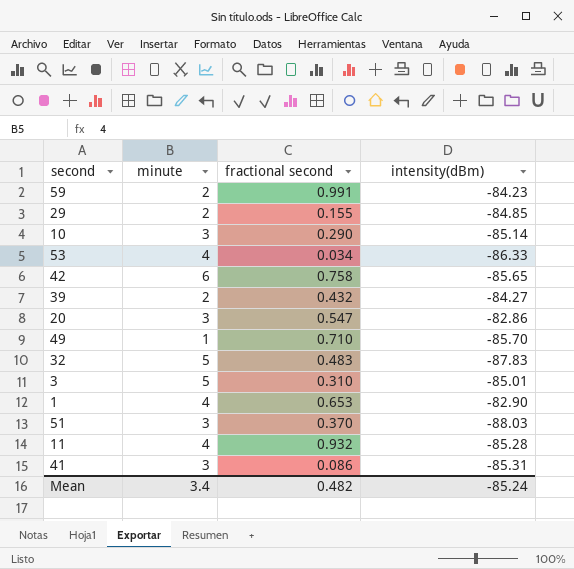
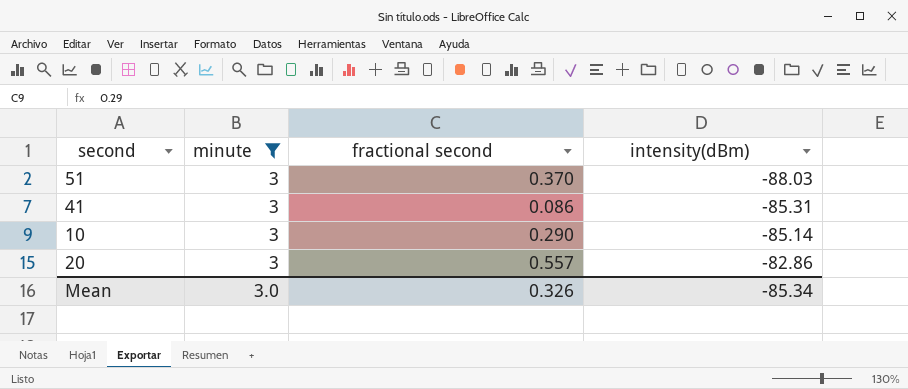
filter: none -> minute = 3
row order: none -> intensity(dBm) ascending
20 | fractional second: 0.547 -> 0.557
Mean | minute: 3.4 -> 3.0
Mean | fractional second: 0.482 -> 0.326
Mean | intensity(dBm): -85.24 -> -85.34

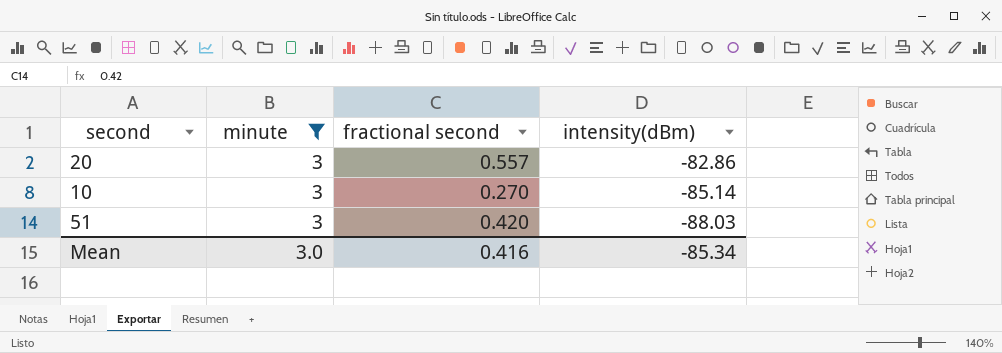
row order: intensity(dBm) ascending -> intensity(dBm) descending
row 41: 3 | 0.086 | -85.31 -> none
10 | fractional second: 0.290 -> 0.270
51 | fractional second: 0.370 -> 0.420
Mean | fractional second: 0.326 -> 0.416

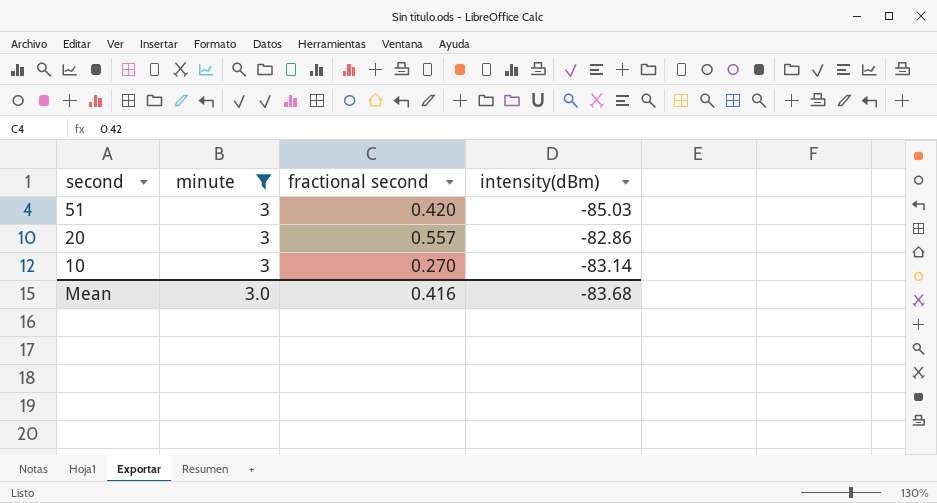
row order: intensity(dBm) descending -> second descending
51 | intensity(dBm): -88.03 -> -85.03
10 | intensity(dBm): -85.14 -> -83.14
Mean | intensity(dBm): -85.34 -> -83.68

